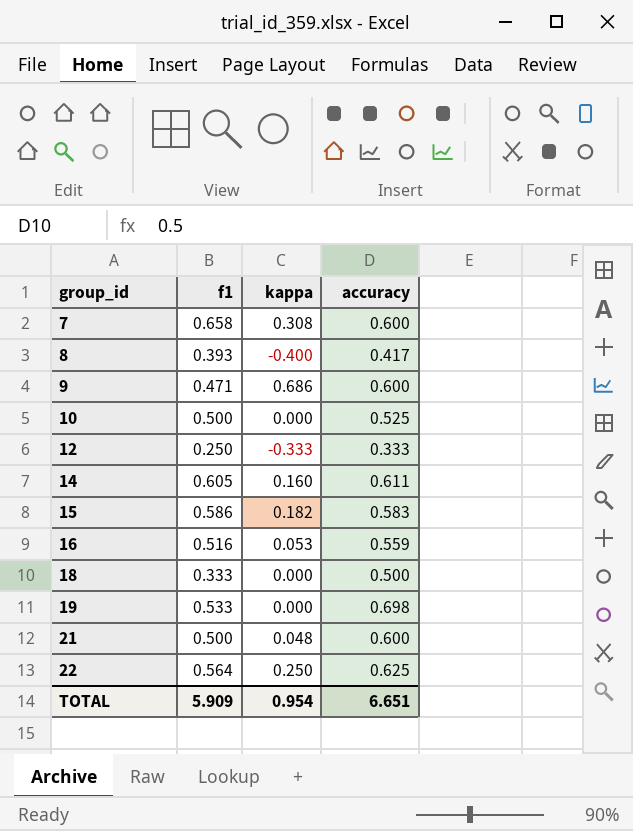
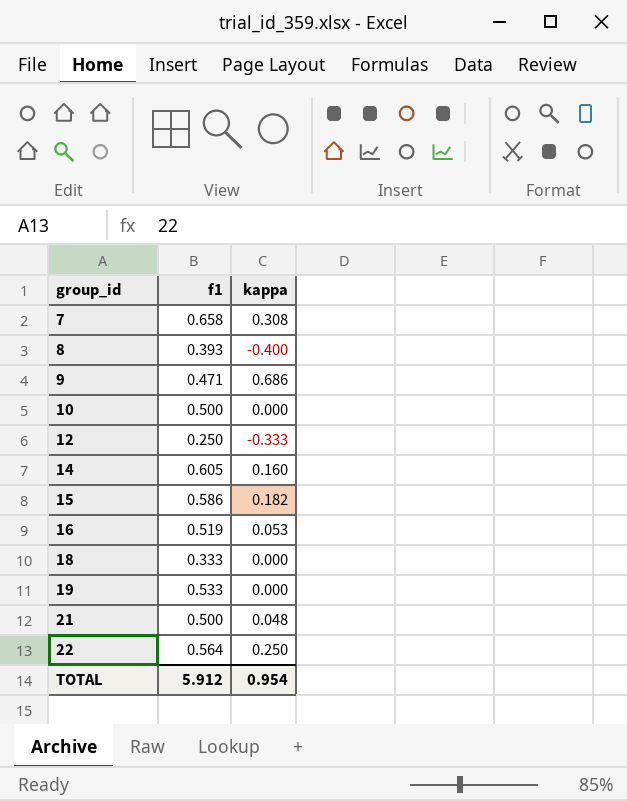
column accuracy | position: 4 -> none
16 | f1: 0.516 -> 0.519
TOTAL | f1: 5.909 -> 5.912

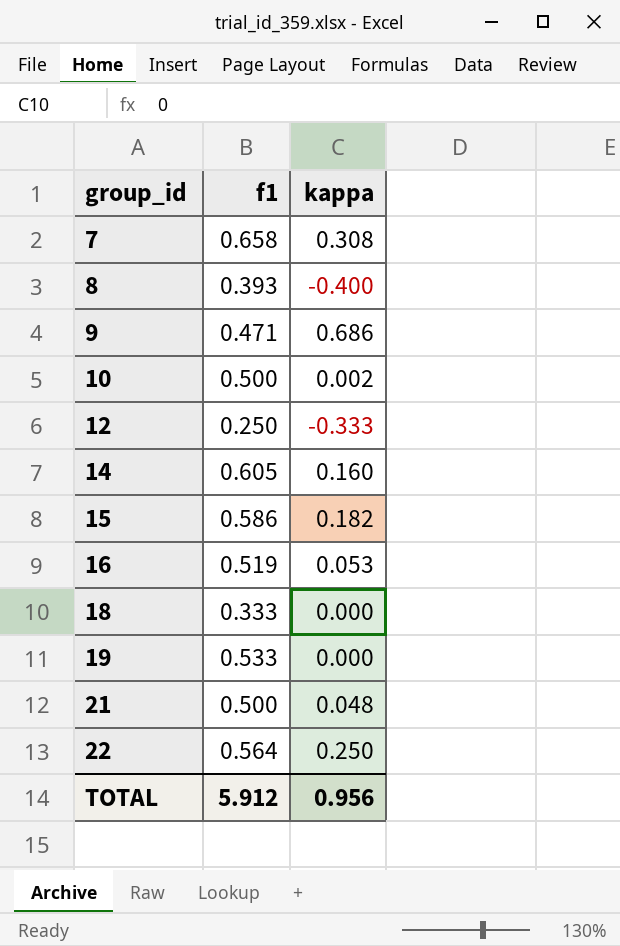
10 | kappa: 0.000 -> 0.002
TOTAL | kappa: 0.954 -> 0.956

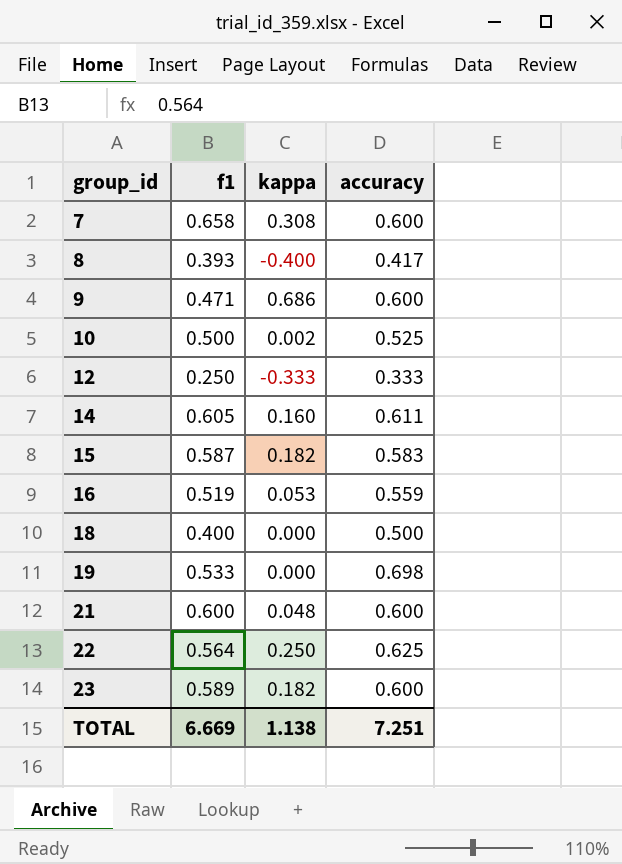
column accuracy | position: none -> 4
15 | f1: 0.586 -> 0.587
18 | f1: 0.333 -> 0.400
21 | f1: 0.500 -> 0.600
row 23: none -> 0.589 | 0.182 | 0.600
TOTAL | f1: 5.912 -> 6.669
TOTAL | kappa: 0.956 -> 1.138

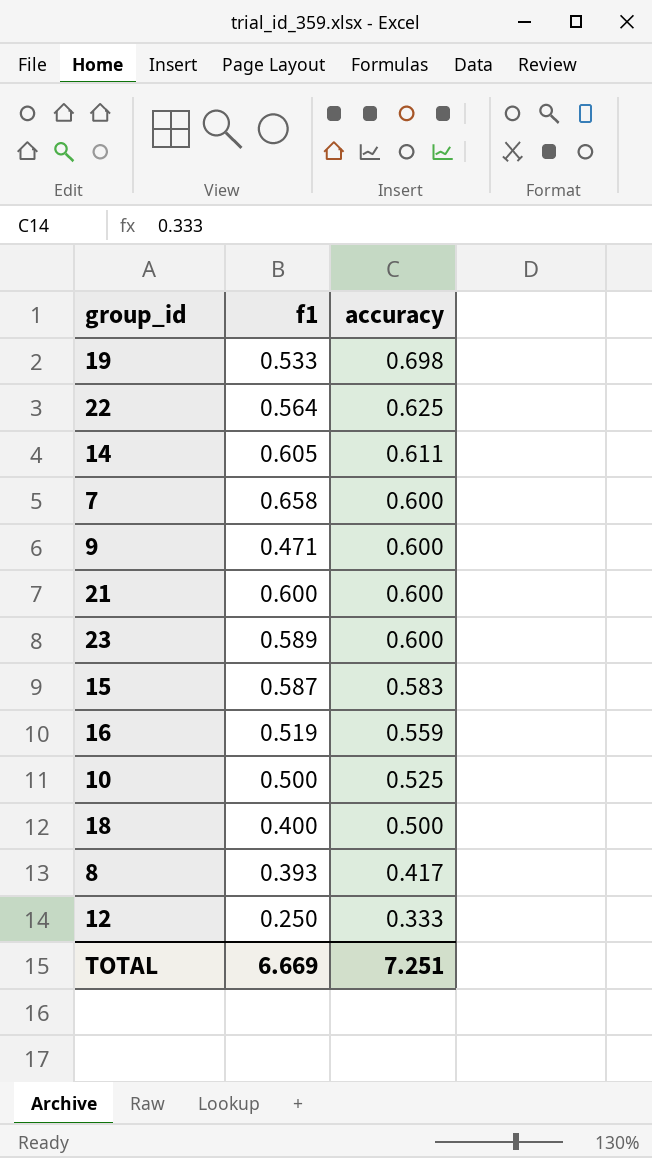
row order: group_id ascending -> accuracy descending
column kappa | position: 3 -> none

